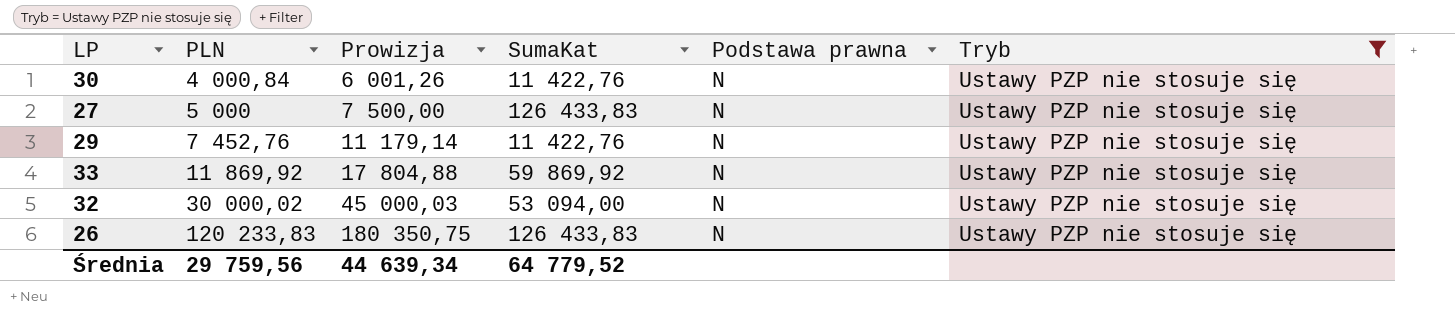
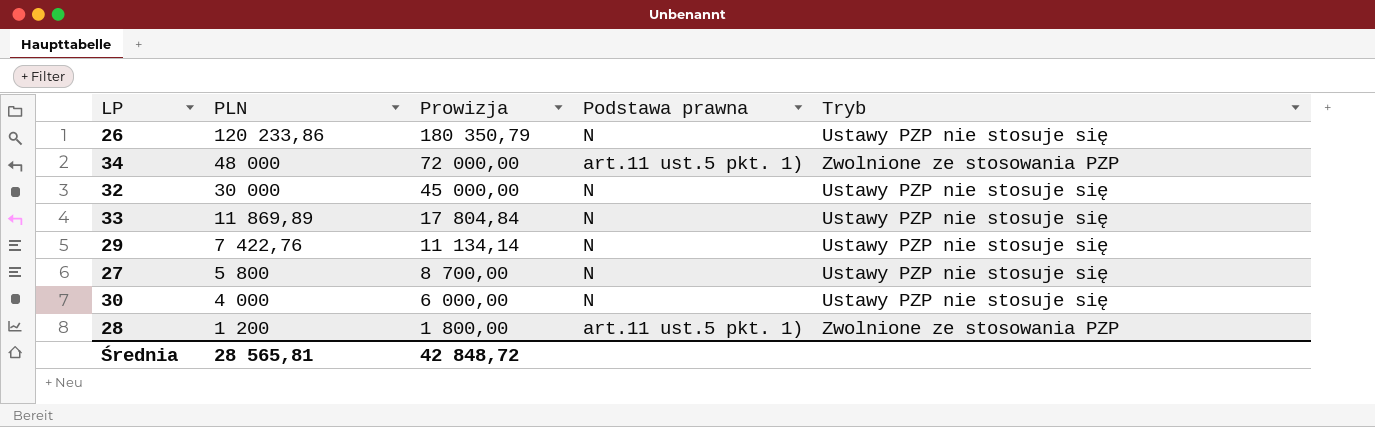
filter: Tryb = Ustawy PZP nie stosuje się -> none
row order: PLN ascending -> PLN descending
column SumaKat | position: 4 -> none
26 | PLN: 120 233,83 -> 120 233,86
26 | Prowizja: 180 350,75 -> 180 350,79
32 | PLN: 30 000,02 -> 30 000
32 | Prowizja: 45 000,03 -> 45 000,00
33 | PLN: 11 869,92 -> 11 869,89
33 | Prowizja: 17 804,88 -> 17 804,84
29 | PLN: 7 452,76 -> 7 422,76
29 | Prowizja: 11 179,14 -> 11 134,14
27 | PLN: 5 000 -> 5 800
27 | Prowizja: 7 500,00 -> 8 700,00
30 | PLN: 4 000,84 -> 4 000
30 | Prowizja: 6 001,26 -> 6 000,00
Średnia | PLN: 29 759,56 -> 28 565,81
Średnia | Prowizja: 44 639,34 -> 42 848,72

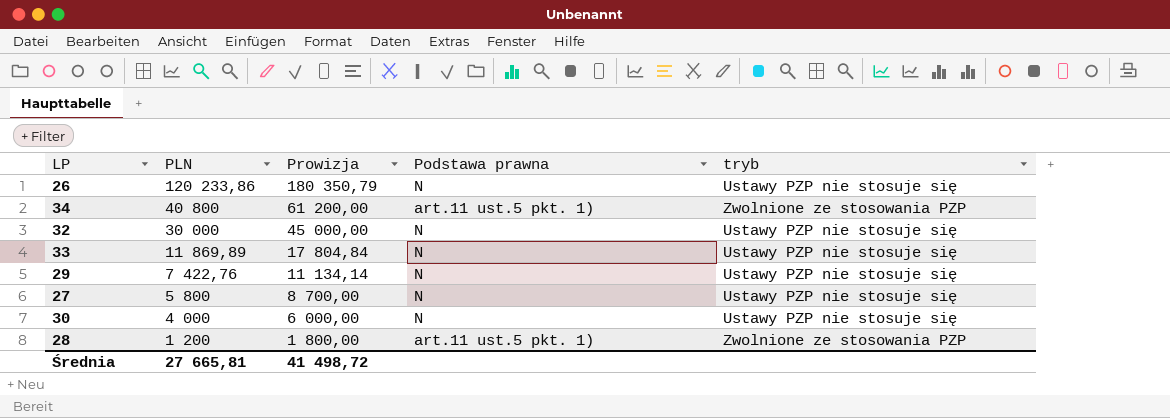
column name: Tryb -> tryb
34 | PLN: 48 000 -> 40 800
34 | Prowizja: 72 000,00 -> 61 200,00
Średnia | PLN: 28 565,81 -> 27 665,81
Średnia | Prowizja: 42 848,72 -> 41 498,72

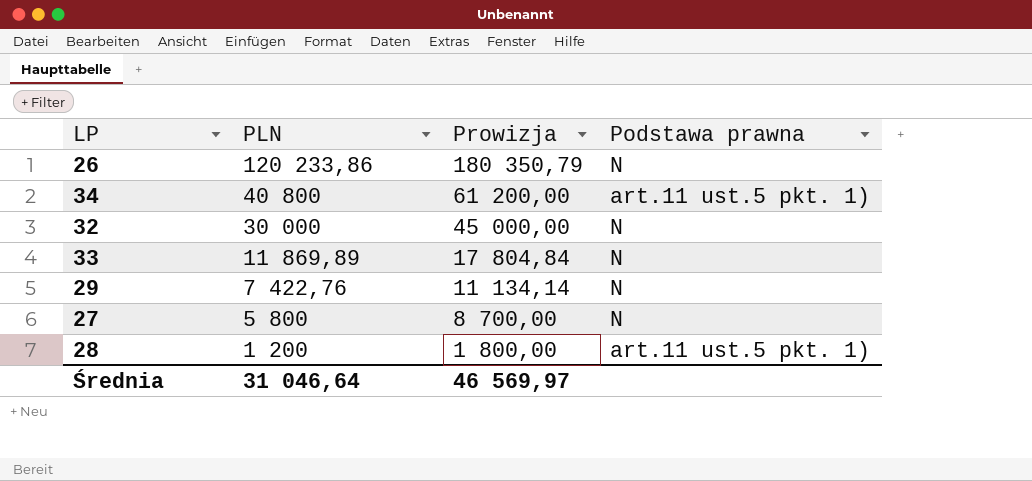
column tryb | position: 5 -> none
row 30: 4 000 | 6 000,00 | N | Ustawy PZP nie stosuje się -> none
Średnia | PLN: 27 665,81 -> 31 046,64
Średnia | Prowizja: 41 498,72 -> 46 569,97

